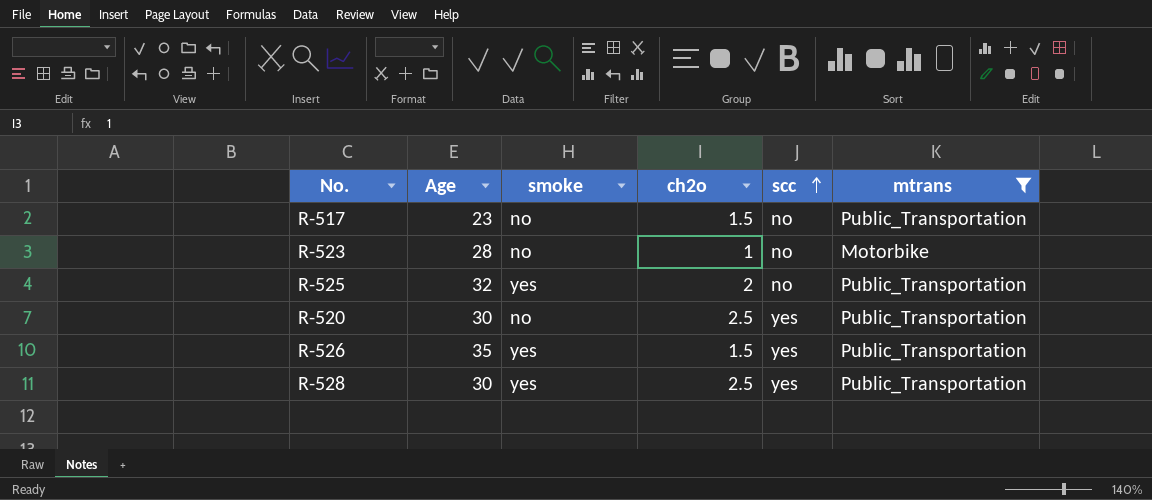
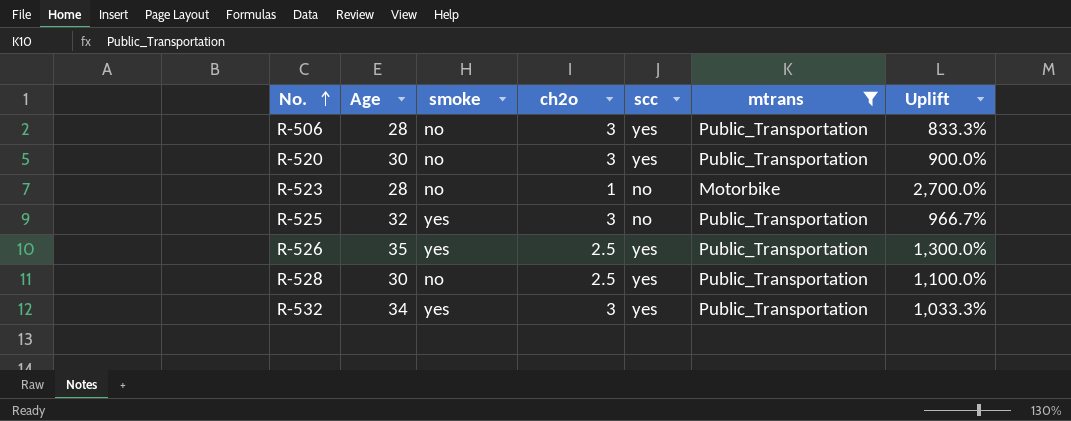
row order: scc ascending -> No. ascending
column Uplift | formula: none -> ([Age] - [ch2o]) / [ch2o]
row R-517: 23 | no | 1.5 | no | Public_Transportation -> none
row R-506: none -> 28 | no | 3 | yes | Public_Transportation | 833.3%
R-520 | ch2o: 2.5 -> 3
R-525 | ch2o: 2 -> 3
R-526 | ch2o: 1.5 -> 2.5
R-528 | smoke: yes -> no
row R-532: none -> 34 | yes | 3 | yes | Public_Transportation | 1,033.3%

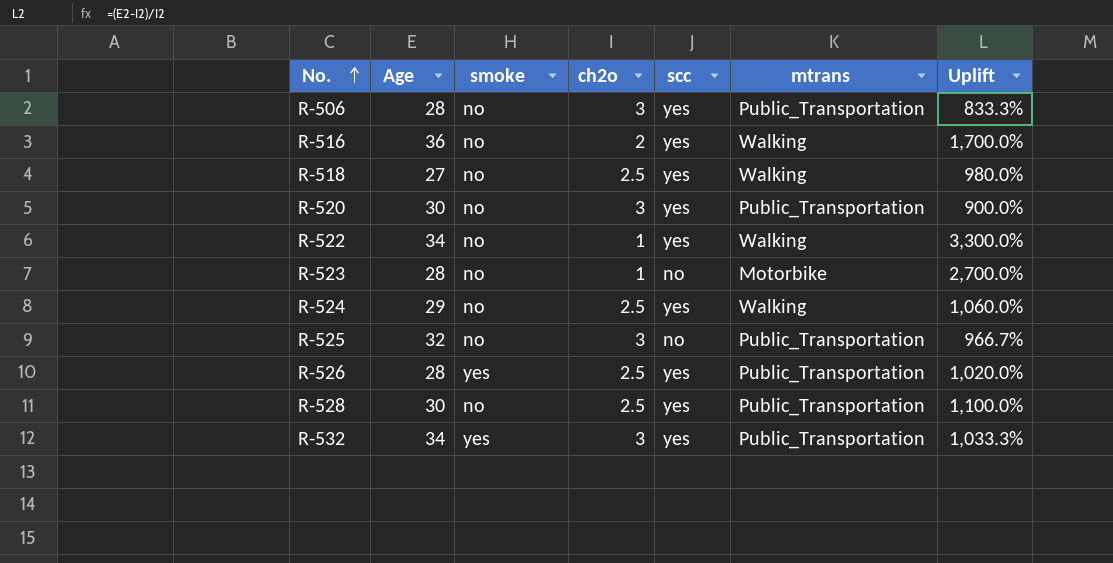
filter: mtrans != Walking -> none
R-525 | smoke: yes -> no
R-526 | Age: 35 -> 28
R-526 | Uplift: 1,300.0% -> 1,020.0%

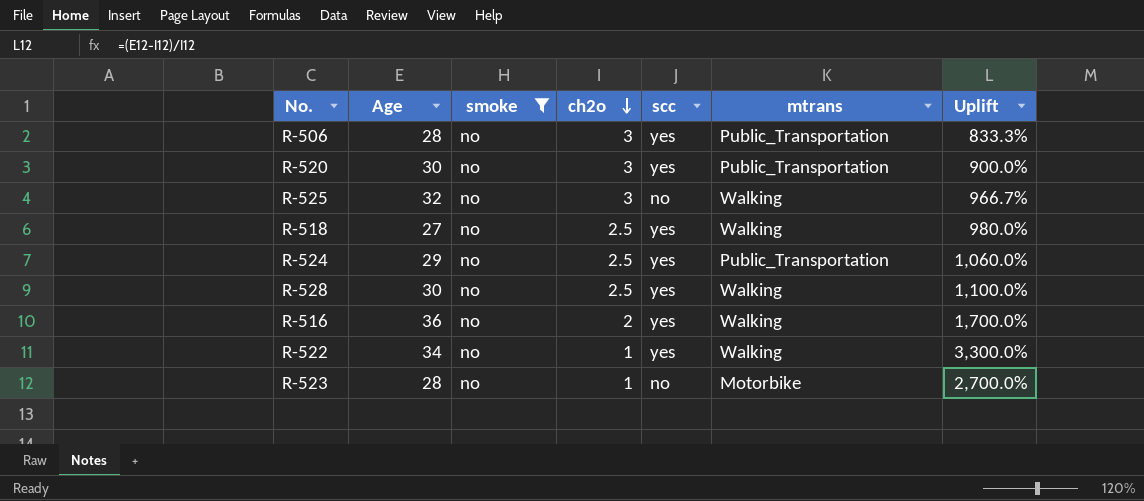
filter: none -> smoke = no
row order: No. ascending -> ch2o descending
R-525 | mtrans: Public_Transportation -> Walking
R-524 | mtrans: Walking -> Public_Transportation
R-528 | mtrans: Public_Transportation -> Walking

